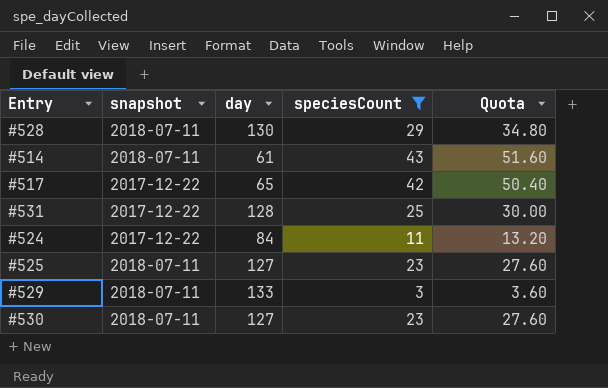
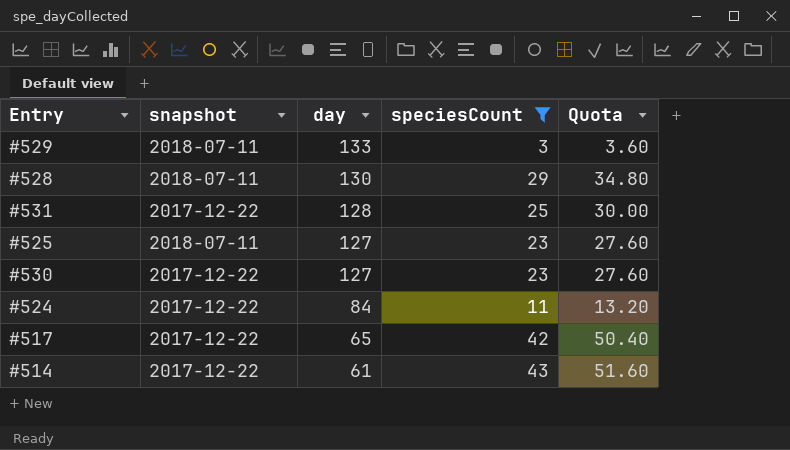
row order: none -> day descending
#530 | snapshot: 2018-07-11 -> 2017-12-22
#514 | snapshot: 2018-07-11 -> 2017-12-22

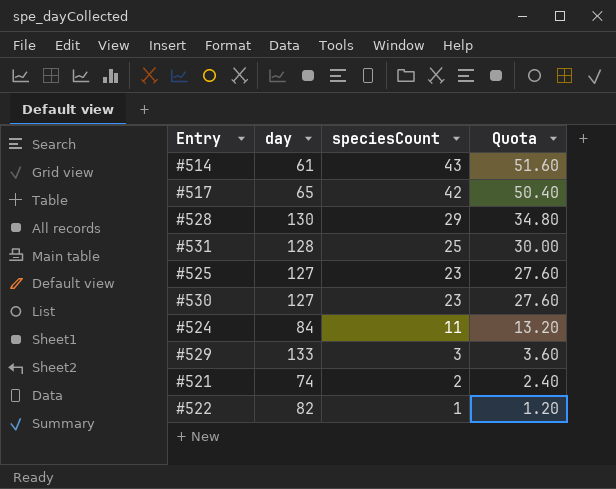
filter: speciesCount >= 3 -> none
row order: day descending -> speciesCount descending
column snapshot | position: 2 -> none

